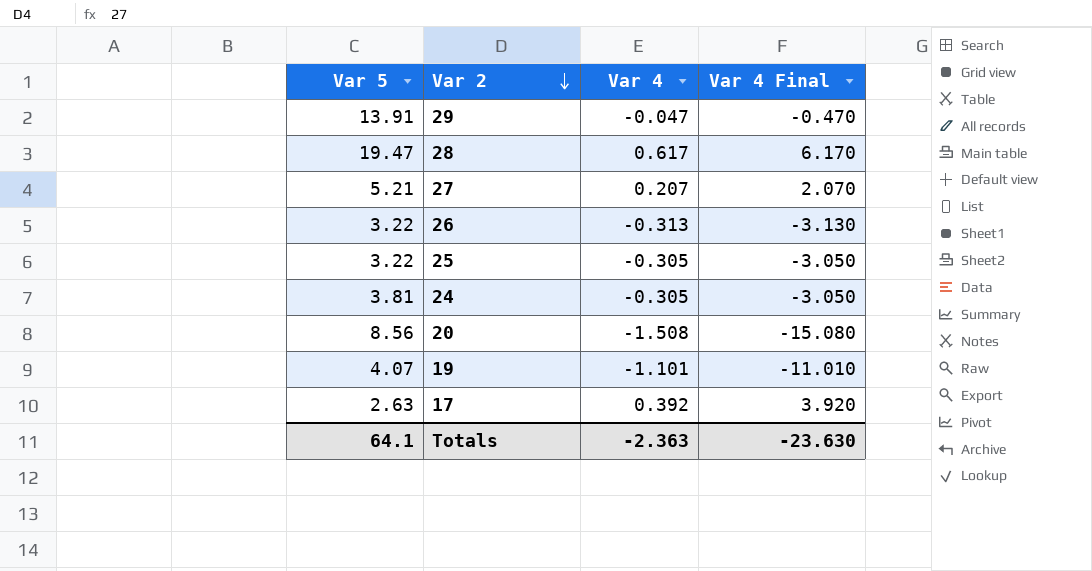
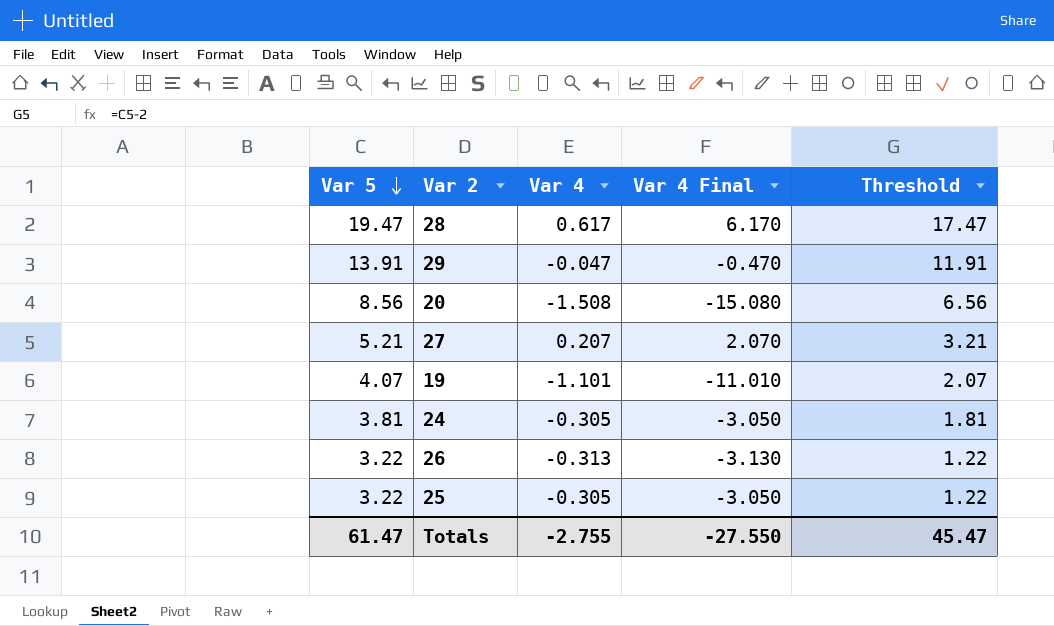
row order: Var 2 descending -> Var 5 descending
column Threshold | formula: none -> [Var 5] - 2
row 17: 2.63 | 0.392 | 3.920 -> none
Totals | Var 5: 64.1 -> 61.47
Totals | Var 4: -2.363 -> -2.755
Totals | Var 4 Final: -23.630 -> -27.550

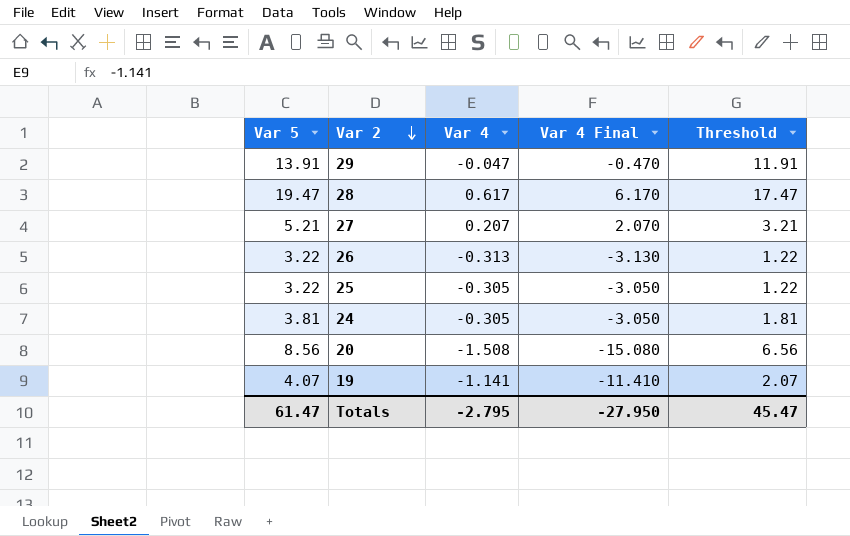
row order: Var 5 descending -> Var 2 descending
19 | Var 4: -1.101 -> -1.141
19 | Var 4 Final: -11.010 -> -11.410
Totals | Var 4: -2.755 -> -2.795
Totals | Var 4 Final: -27.550 -> -27.950

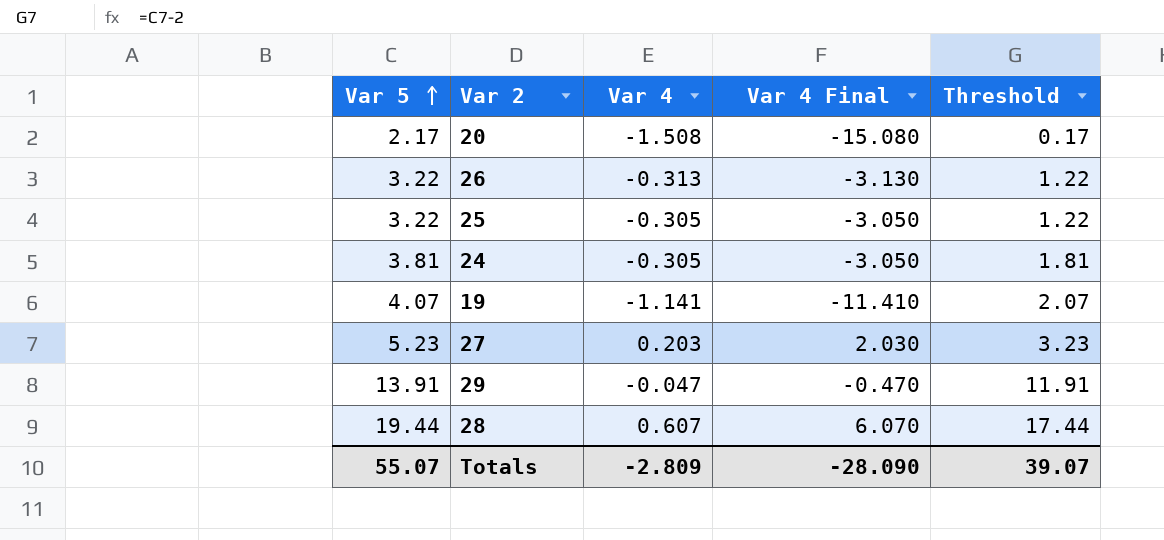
row order: Var 2 descending -> Var 5 ascending
20 | Var 5: 8.56 -> 2.17
20 | Threshold: 6.56 -> 0.17
27 | Var 5: 5.21 -> 5.23
27 | Var 4: 0.207 -> 0.203
27 | Var 4 Final: 2.070 -> 2.030
27 | Threshold: 3.21 -> 3.23
28 | Var 5: 19.47 -> 19.44
28 | Var 4: 0.617 -> 0.607
28 | Var 4 Final: 6.170 -> 6.070
28 | Threshold: 17.47 -> 17.44
Totals | Var 5: 61.47 -> 55.07
Totals | Var 4: -2.795 -> -2.809
Totals | Var 4 Final: -27.950 -> -28.090
Totals | Threshold: 45.47 -> 39.07

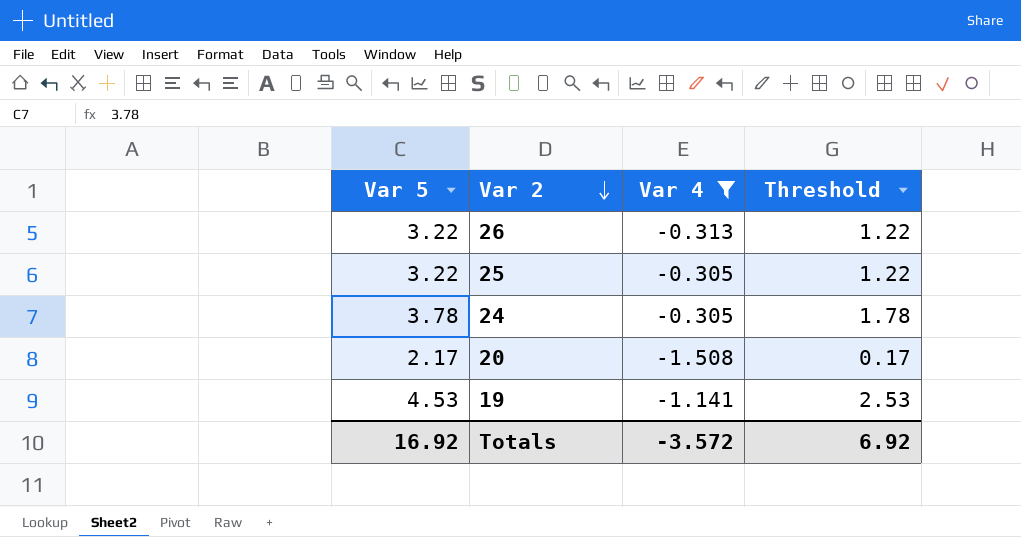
filter: none -> Var 4 <= -0.305
row order: Var 5 ascending -> Var 2 descending
column Var 4 Final | formula: [Var 4] * 10 -> none
24 | Var 5: 3.81 -> 3.78
24 | Threshold: 1.81 -> 1.78
19 | Var 5: 4.07 -> 4.53
19 | Threshold: 2.07 -> 2.53
Totals | Var 5: 55.07 -> 16.92
Totals | Var 4: -2.809 -> -3.572
Totals | Threshold: 39.07 -> 6.92

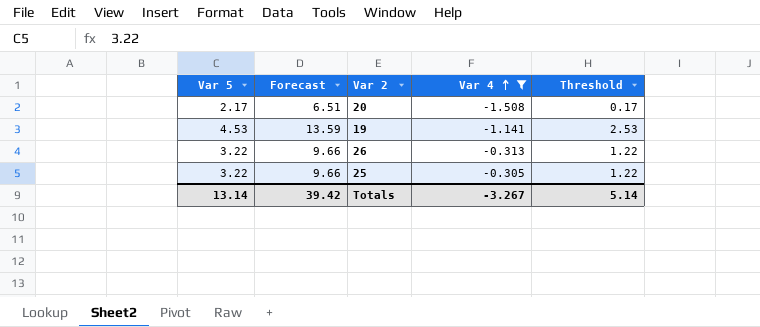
row order: Var 2 descending -> Var 4 ascending
column Forecast | formula: none -> [Var 5] * 3
row 24: 3.78 | -0.305 | 1.78 -> none
Totals | Var 5: 16.92 -> 13.14
Totals | Var 4: -3.572 -> -3.267
Totals | Threshold: 6.92 -> 5.14

